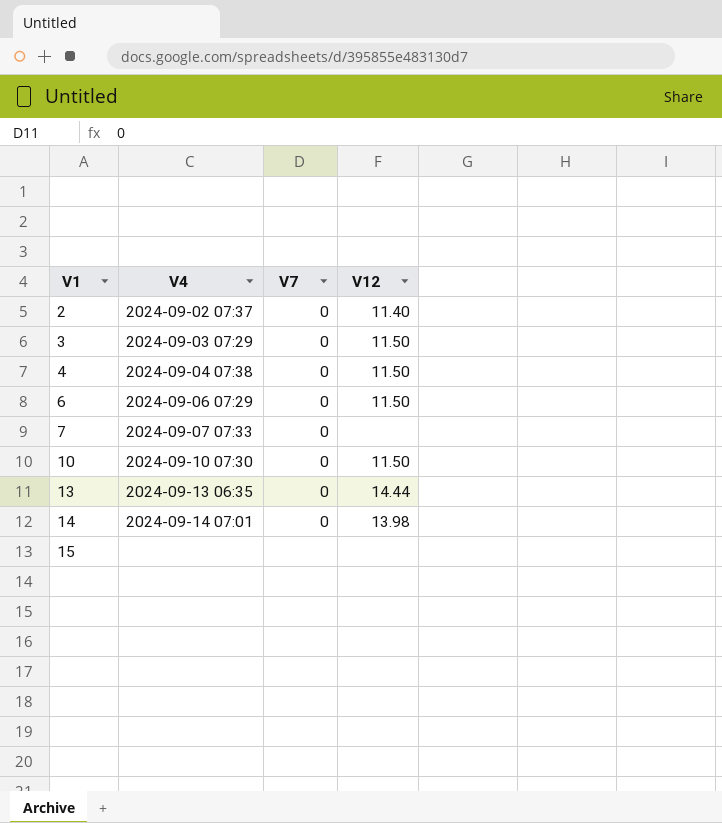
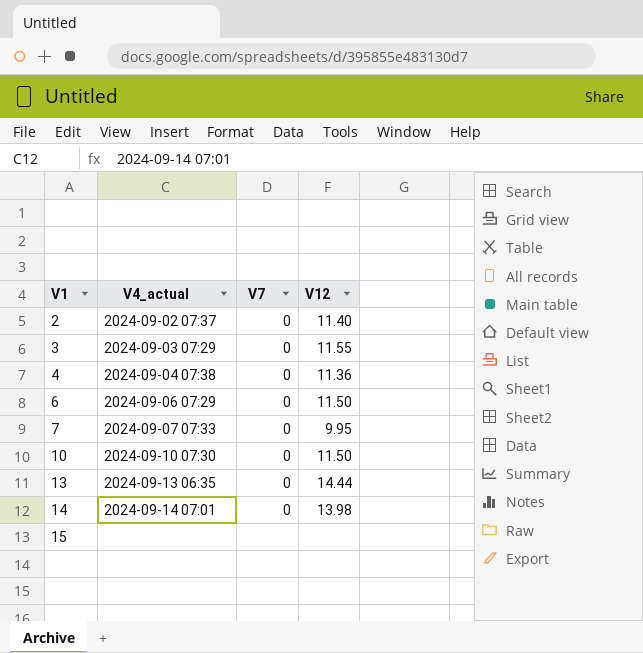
column name: V4 -> V4_actual
3 | V12: 11.50 -> 11.55
4 | V12: 11.50 -> 11.36
7 | V12: none -> 9.95

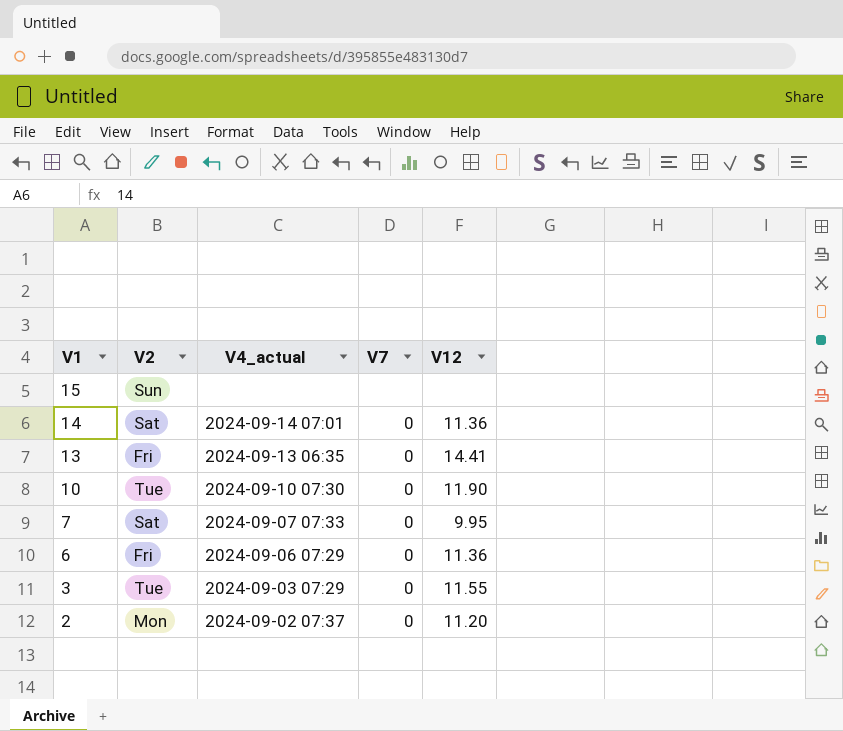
row order: V1 ascending -> V1 descending
column V2 | position: none -> 2
row 4: 2024-09-04 07:38 | 0 | 11.36 -> none
14 | V12: 13.98 -> 11.36
13 | V12: 14.44 -> 14.41
10 | V12: 11.50 -> 11.90
6 | V12: 11.50 -> 11.36
2 | V12: 11.40 -> 11.20

